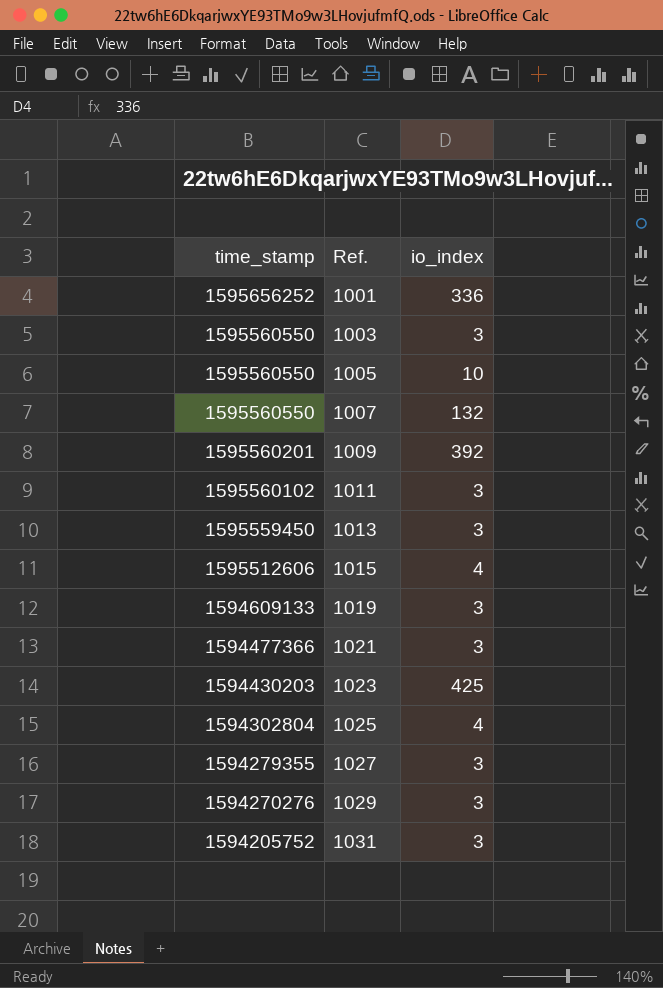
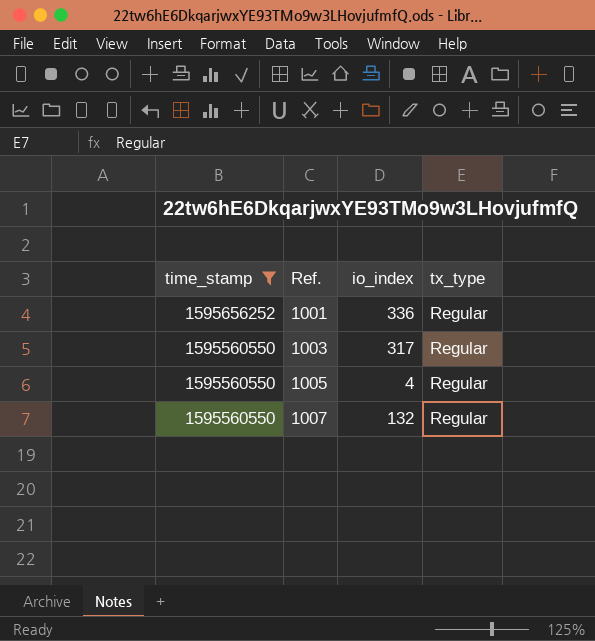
filter: none -> time_stamp >= 1595560550
column tx_type | position: none -> 4
1003 | io_index: 3 -> 317
1005 | io_index: 10 -> 4

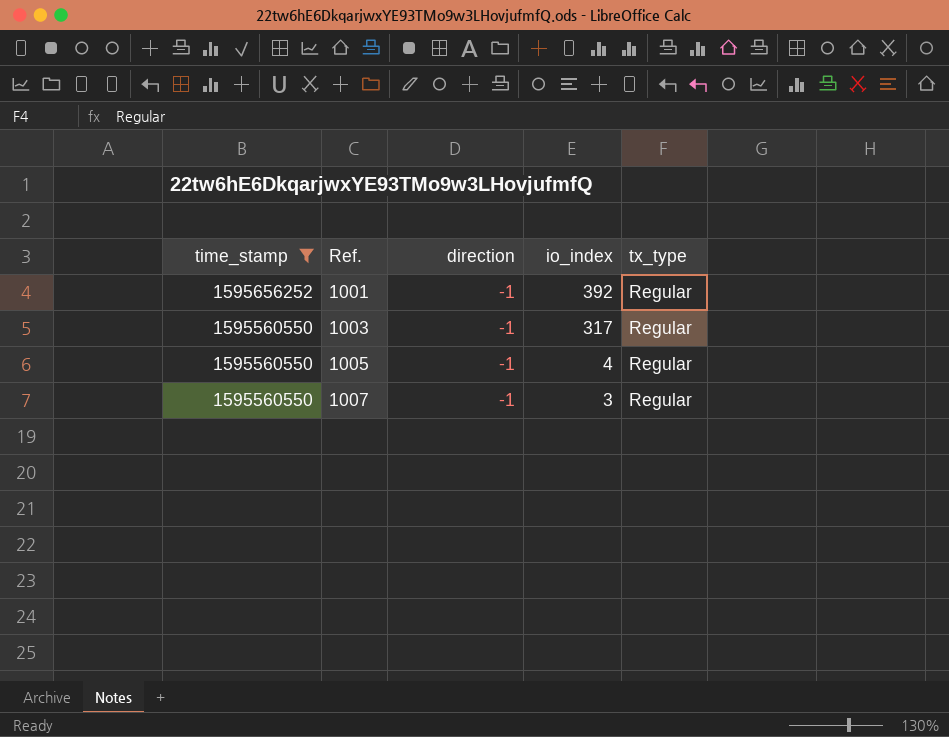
column direction | position: none -> 3
1001 | io_index: 336 -> 392
1007 | io_index: 132 -> 3

